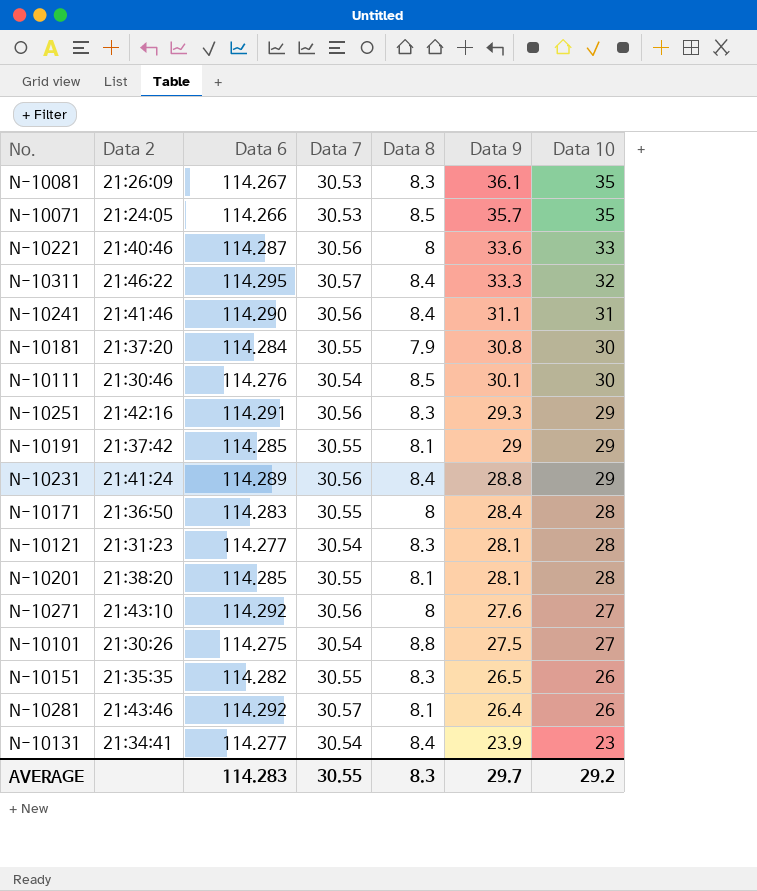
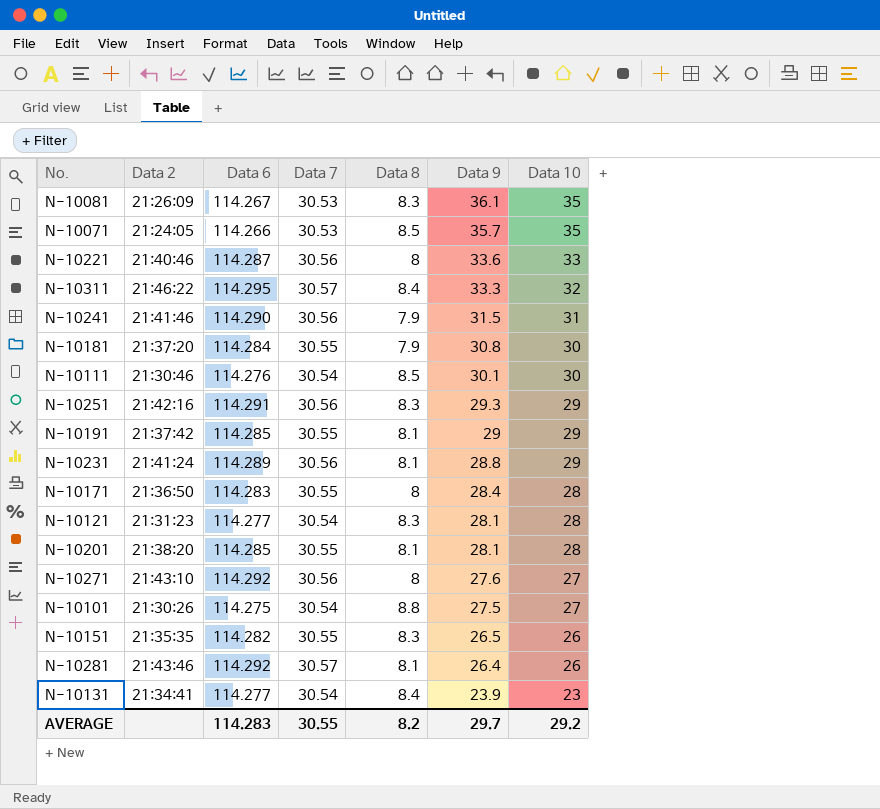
N-10241 | Data 8: 8.4 -> 7.9
N-10241 | Data 9: 31.1 -> 31.5
N-10231 | Data 8: 8.4 -> 8.1
AVERAGE | Data 8: 8.3 -> 8.2

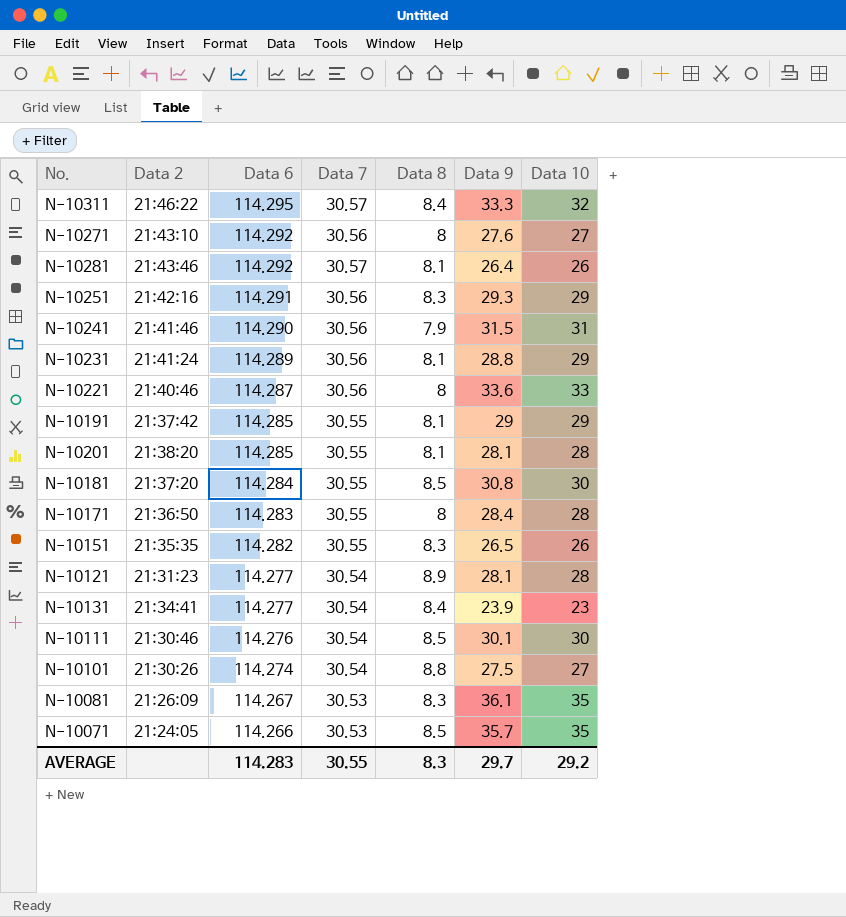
row order: Data 9 descending -> Data 6 descending
N-10181 | Data 8: 7.9 -> 8.5
N-10121 | Data 8: 8.3 -> 8.9
N-10101 | Data 6: 114.275 -> 114.274
AVERAGE | Data 8: 8.2 -> 8.3

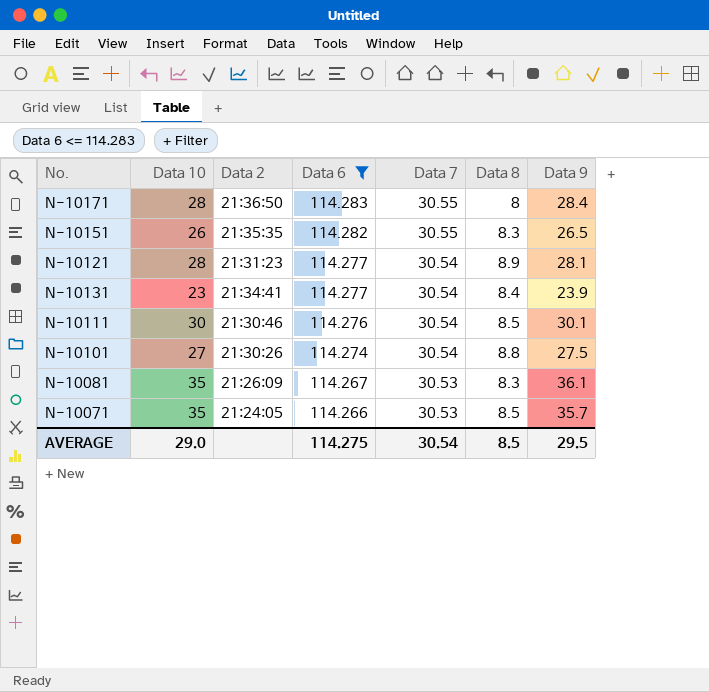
filter: none -> Data 6 <= 114.283
column Data 10 | position: 7 -> 2
AVERAGE | Data 10: 29.2 -> 29.0
AVERAGE | Data 6: 114.283 -> 114.275
AVERAGE | Data 7: 30.55 -> 30.54
AVERAGE | Data 8: 8.3 -> 8.5
AVERAGE | Data 9: 29.7 -> 29.5

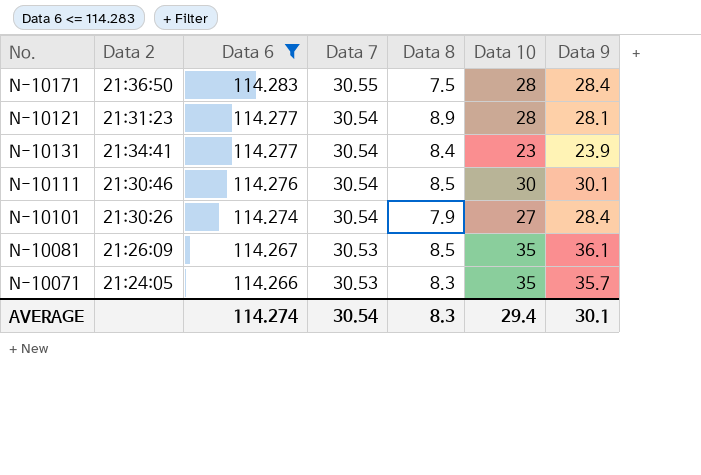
column Data 10 | position: 2 -> 6
row N-10151: 26 | 21:35:35 | 114.282 | 30.55 | 8.3 | 26.5 -> none
N-10171 | Data 8: 8 -> 7.5
N-10101 | Data 8: 8.8 -> 7.9
N-10101 | Data 9: 27.5 -> 28.4
N-10081 | Data 8: 8.3 -> 8.5
N-10071 | Data 8: 8.5 -> 8.3
AVERAGE | Data 6: 114.275 -> 114.274
AVERAGE | Data 8: 8.5 -> 8.3
AVERAGE | Data 10: 29.0 -> 29.4
AVERAGE | Data 9: 29.5 -> 30.1

